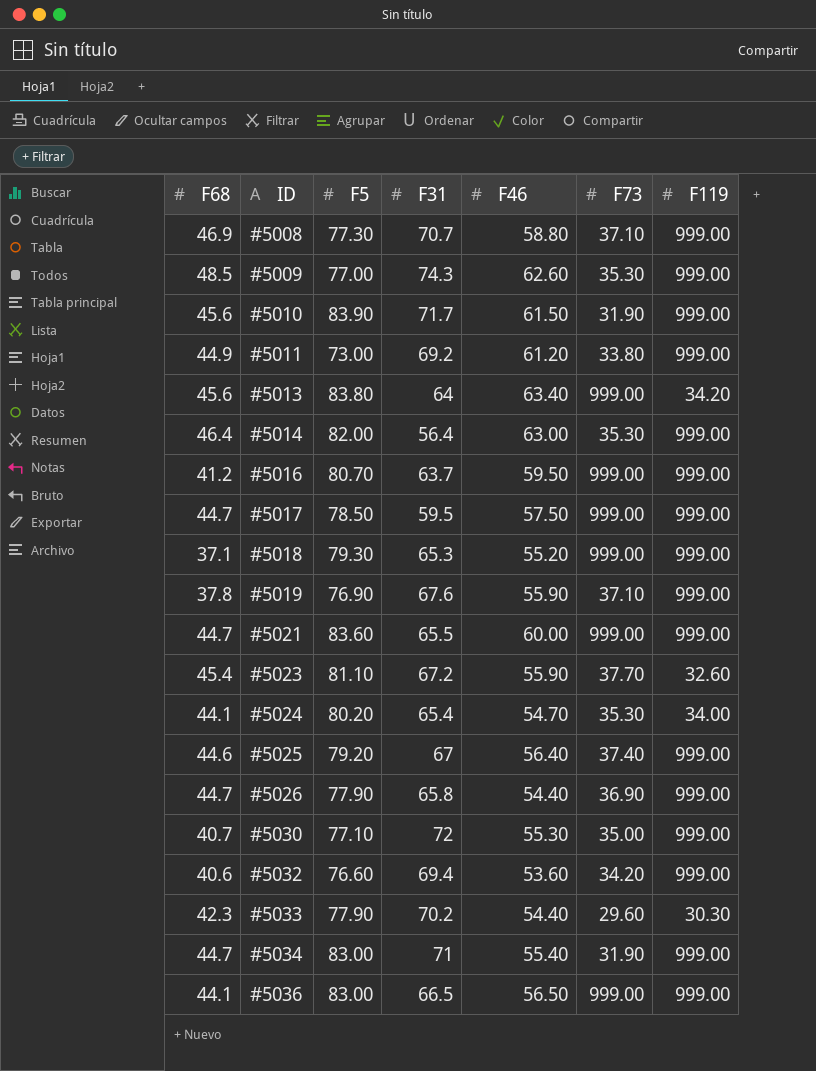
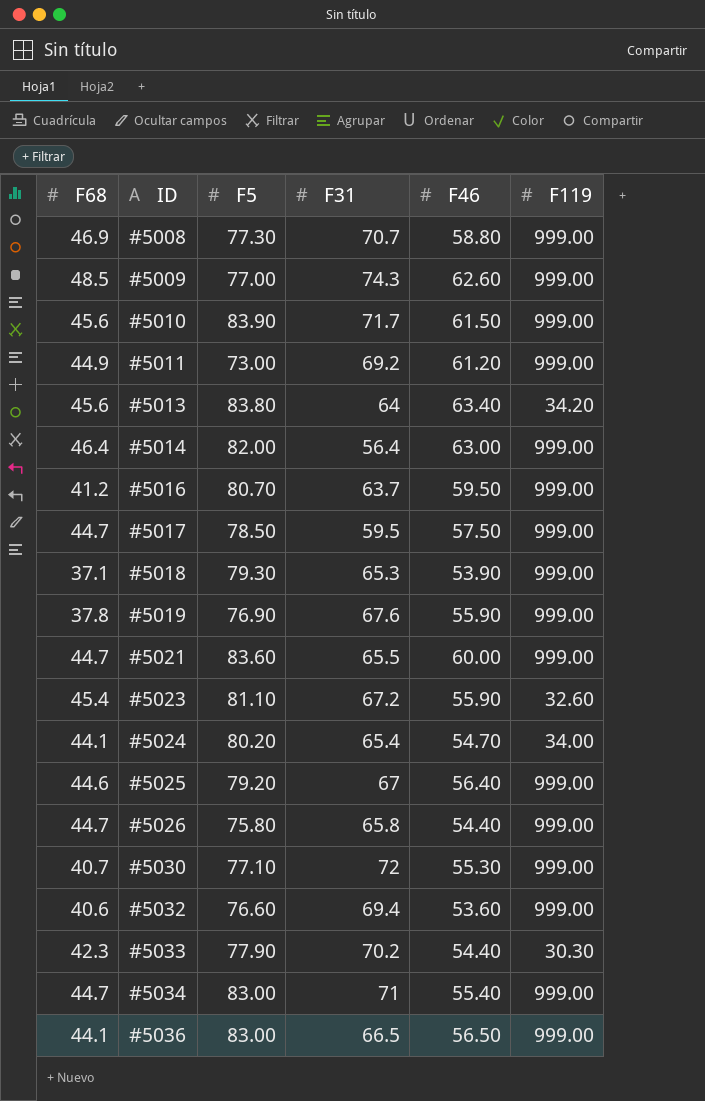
column F73 | position: 6 -> none
#5018 | F46: 55.20 -> 53.90
#5026 | F5: 77.90 -> 75.80

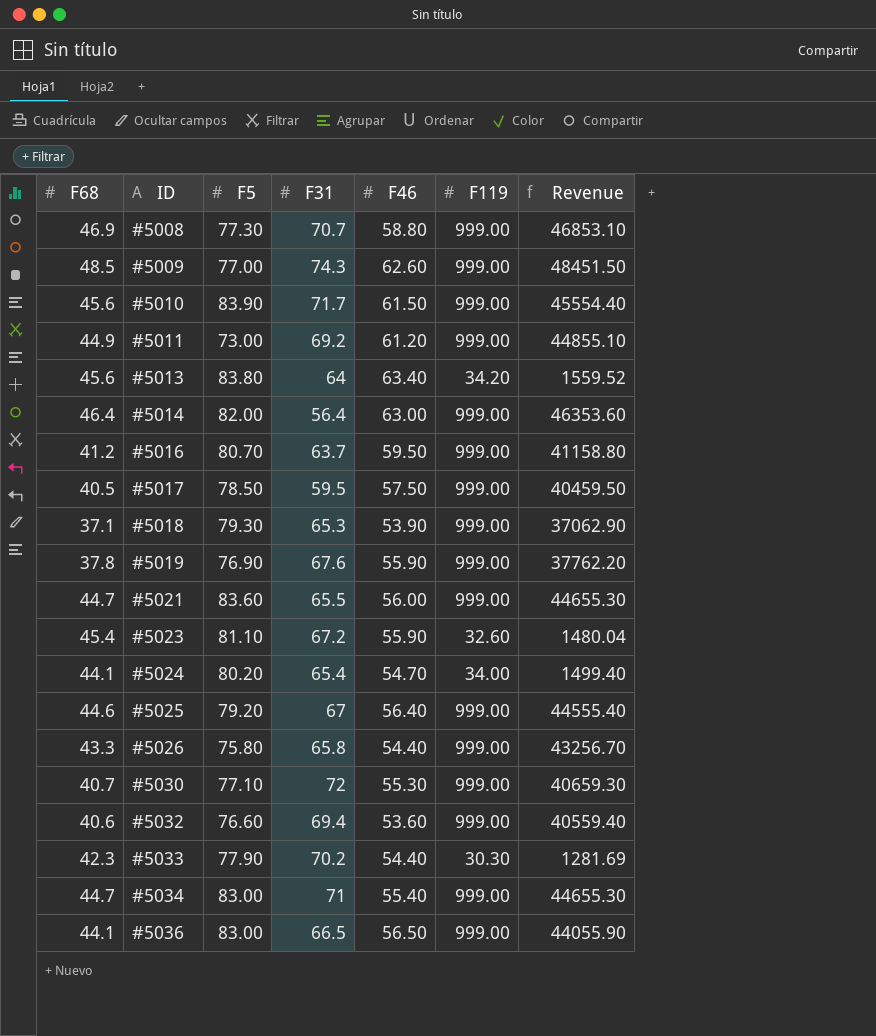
column Revenue | formula: none -> [F68] * [F119]
#5017 | F68: 44.7 -> 40.5
#5021 | F46: 60.00 -> 56.00
#5026 | F68: 44.7 -> 43.3

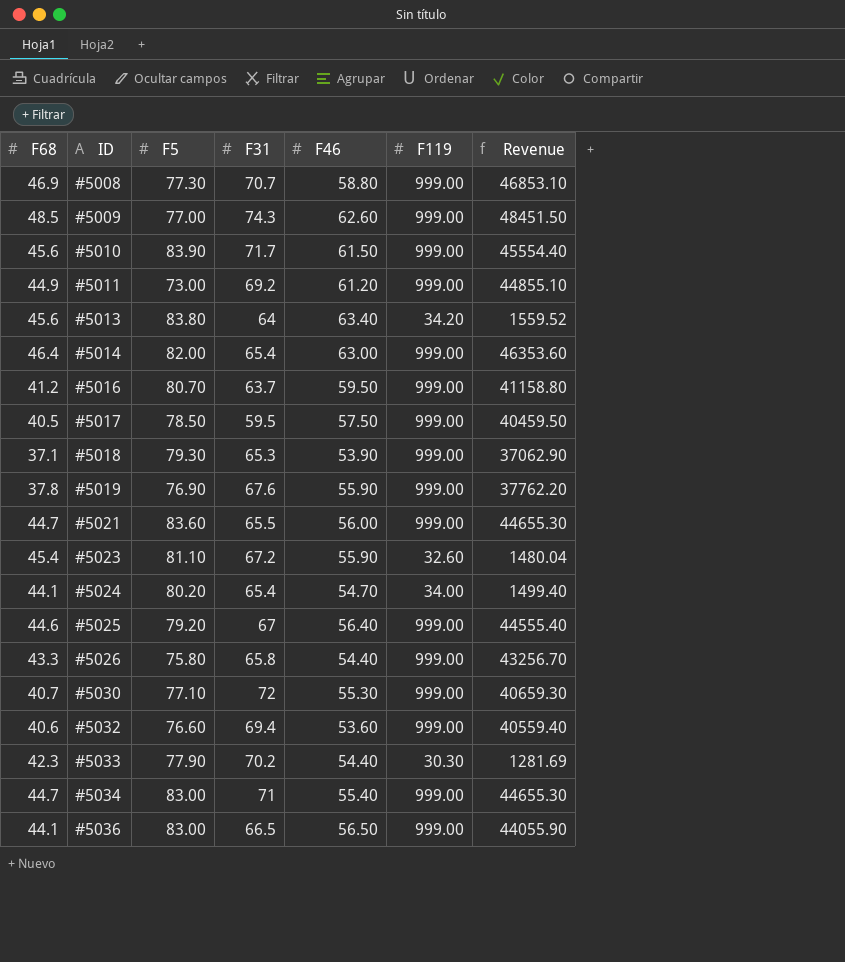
#5014 | F31: 56.4 -> 65.4

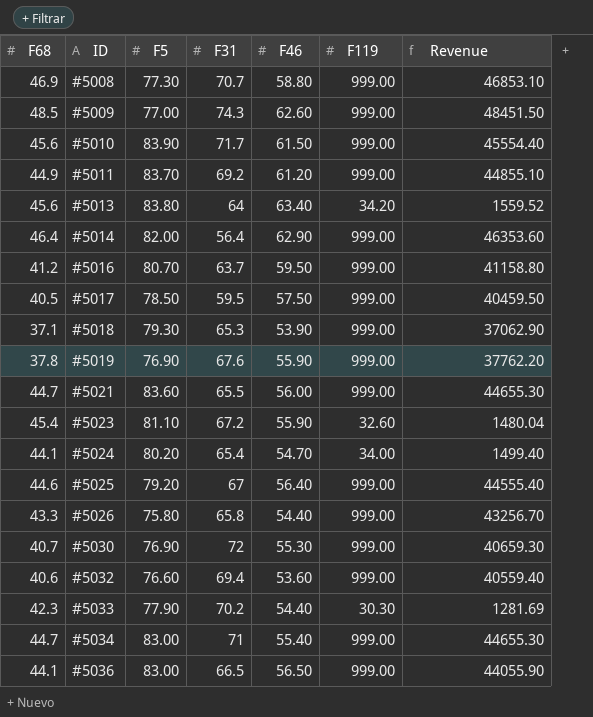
#5011 | F5: 73.00 -> 83.70
#5014 | F31: 65.4 -> 56.4
#5014 | F46: 63.00 -> 62.90
#5030 | F5: 77.10 -> 76.90

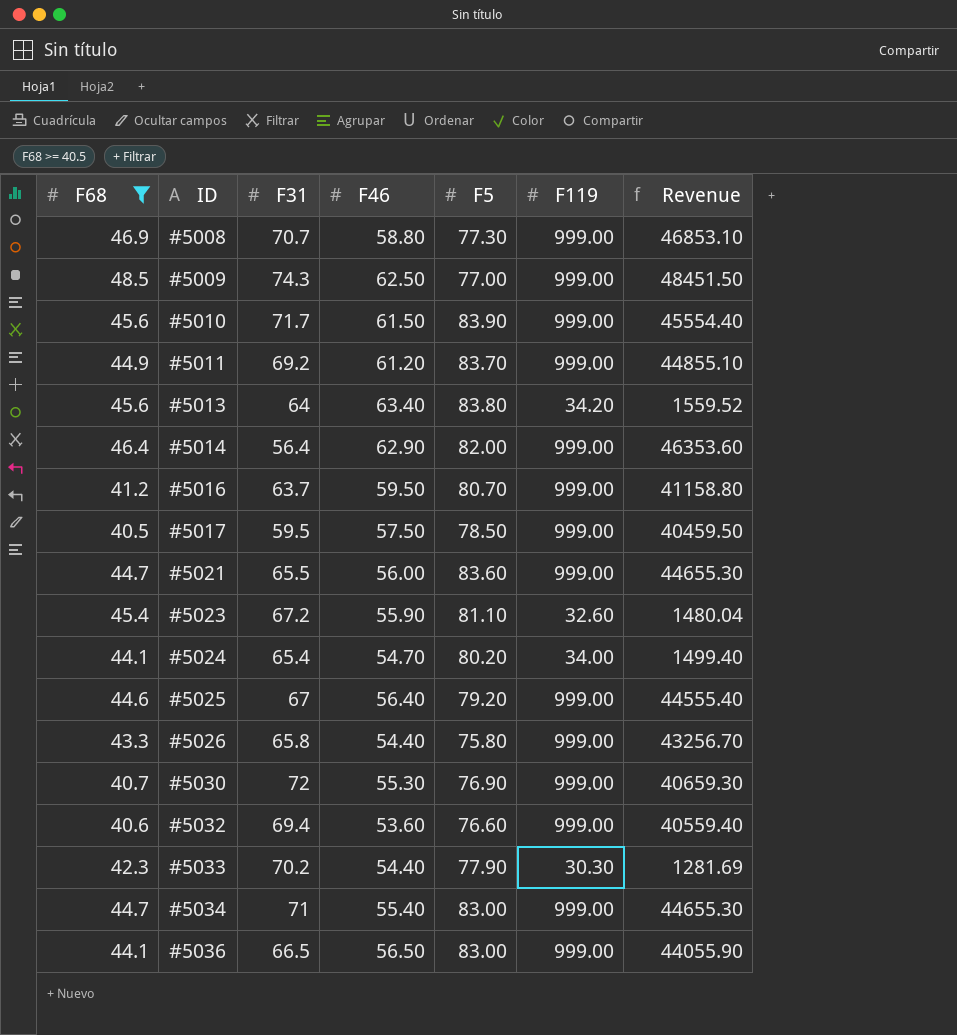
filter: none -> F68 >= 40.5
column F5 | position: 3 -> 5
#5009 | F46: 62.60 -> 62.50

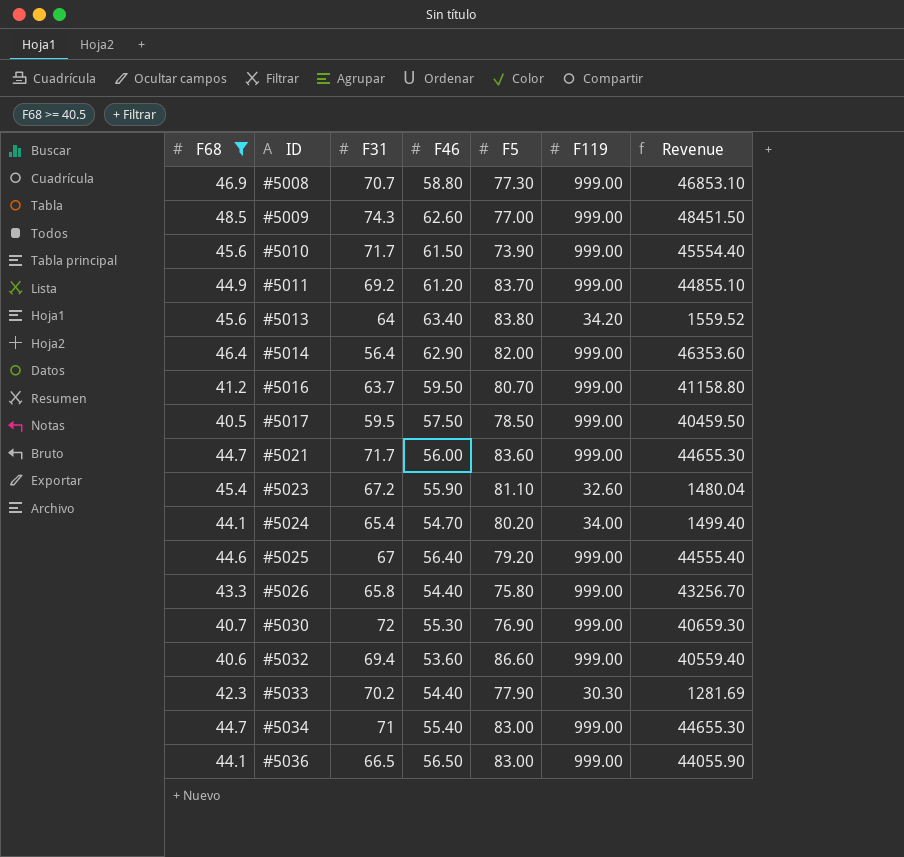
#5009 | F46: 62.50 -> 62.60
#5010 | F5: 83.90 -> 73.90
#5021 | F31: 65.5 -> 71.7
#5032 | F5: 76.60 -> 86.60

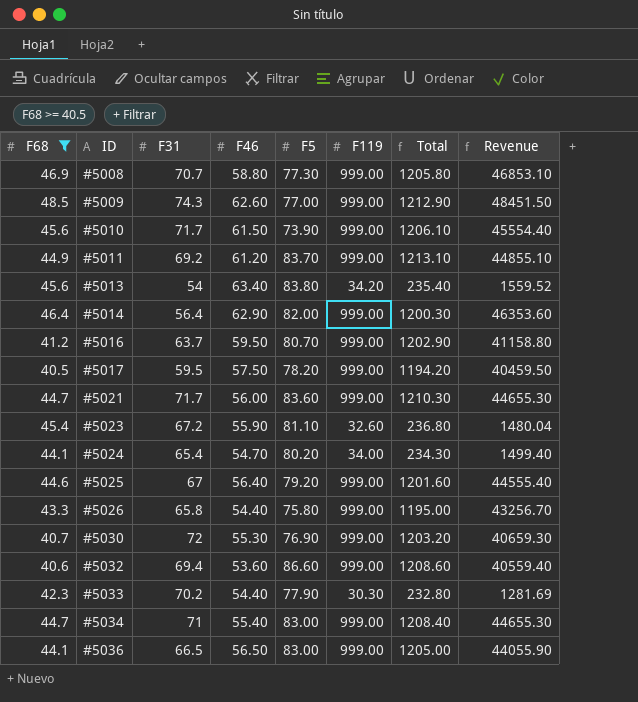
column Total | formula: none -> [F31] + [F46] + [F5] + [F119]
#5013 | F31: 64 -> 54
#5017 | F5: 78.50 -> 78.20

